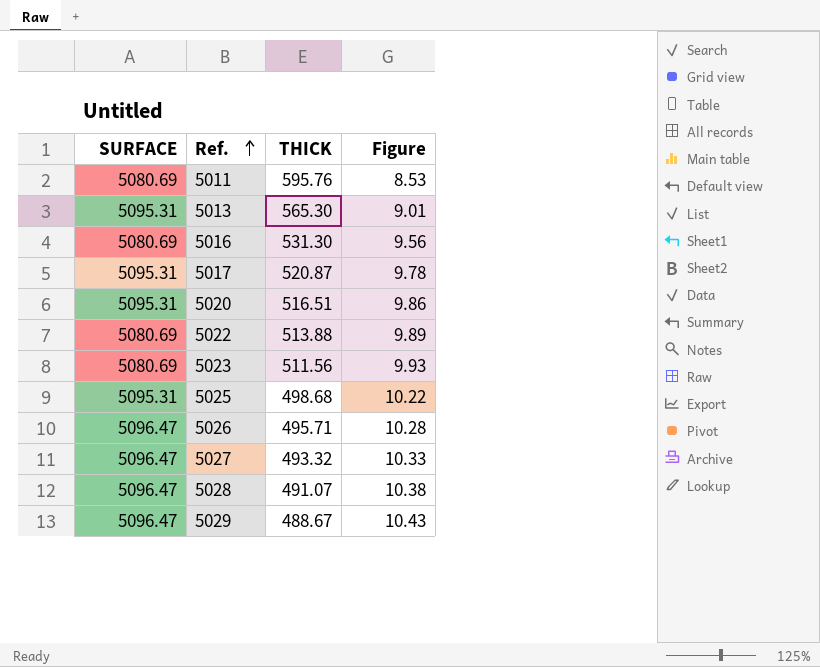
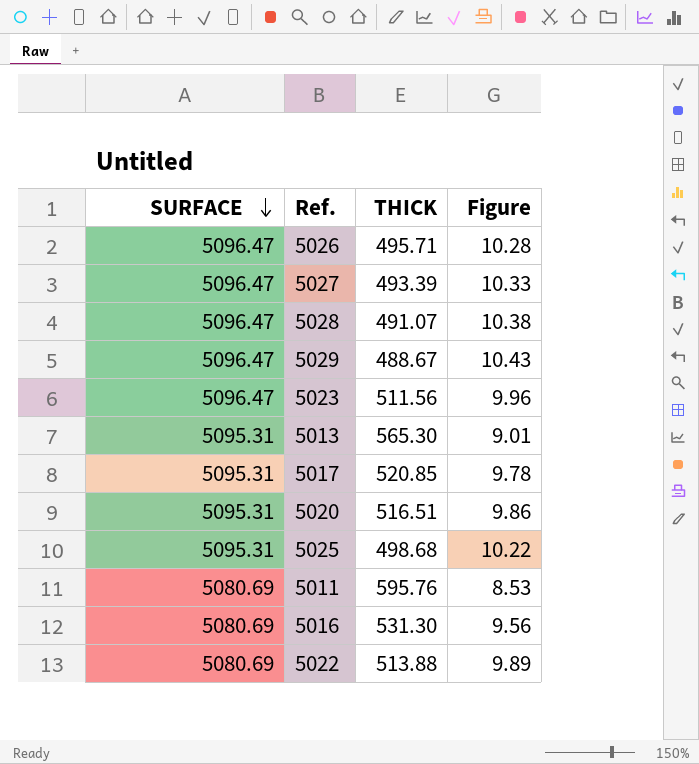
row order: Ref. ascending -> SURFACE descending
5027 | THICK: 493.32 -> 493.39
5023 | SURFACE: 5080.69 -> 5096.47
5023 | Figure: 9.93 -> 9.96
5017 | THICK: 520.87 -> 520.85

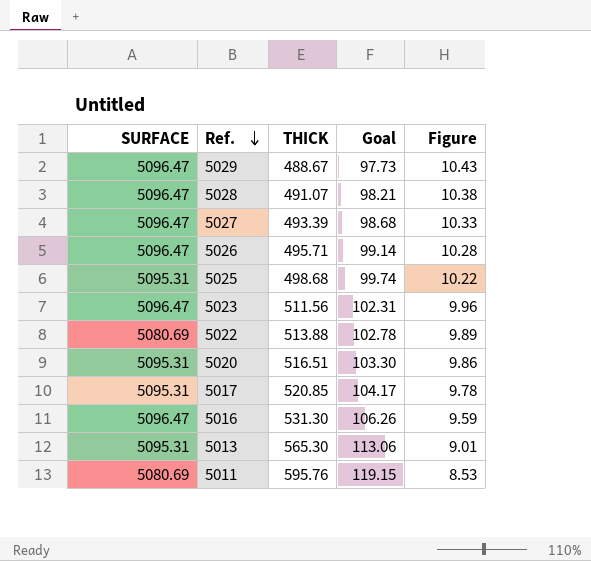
row order: SURFACE descending -> Ref. descending
column Goal | formula: none -> [THICK] * 0.2
5016 | SURFACE: 5080.69 -> 5096.47
5016 | Figure: 9.56 -> 9.59

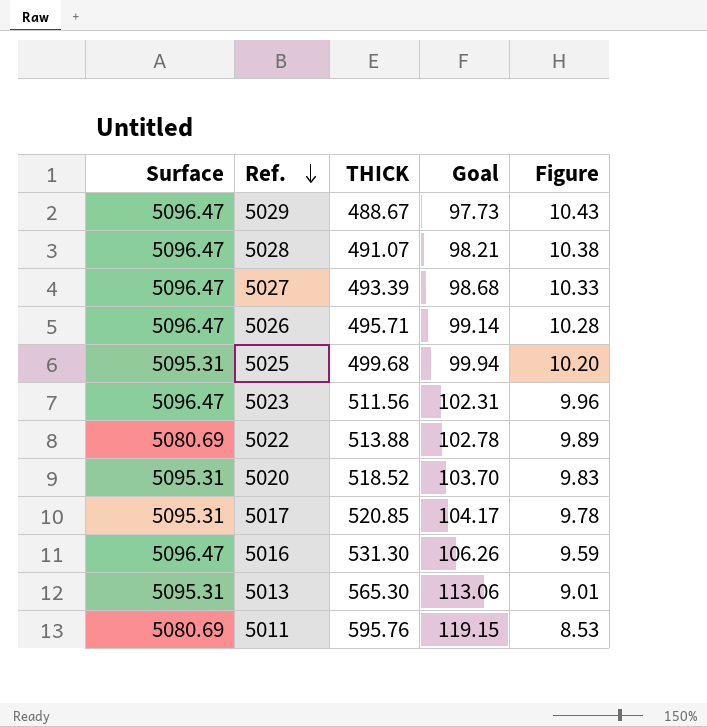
column name: SURFACE -> Surface
5025 | THICK: 498.68 -> 499.68
5025 | Goal: 99.74 -> 99.94
5025 | Figure: 10.22 -> 10.20
5020 | THICK: 516.51 -> 518.52
5020 | Goal: 103.30 -> 103.70
5020 | Figure: 9.86 -> 9.83

